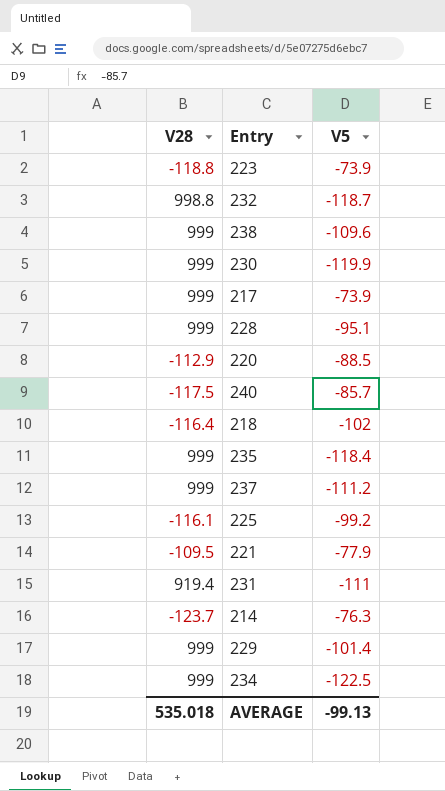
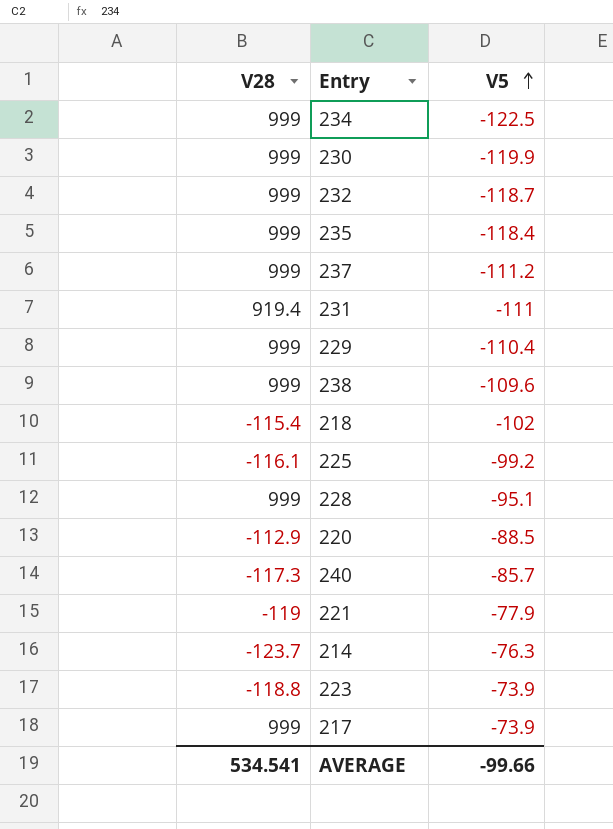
row order: none -> V5 ascending
232 | V28: 998.8 -> 999
229 | V5: -101.4 -> -110.4
218 | V28: -116.4 -> -115.4
240 | V28: -117.5 -> -117.3
221 | V28: -109.5 -> -119
AVERAGE | V28: 535.018 -> 534.541
AVERAGE | V5: -99.13 -> -99.66

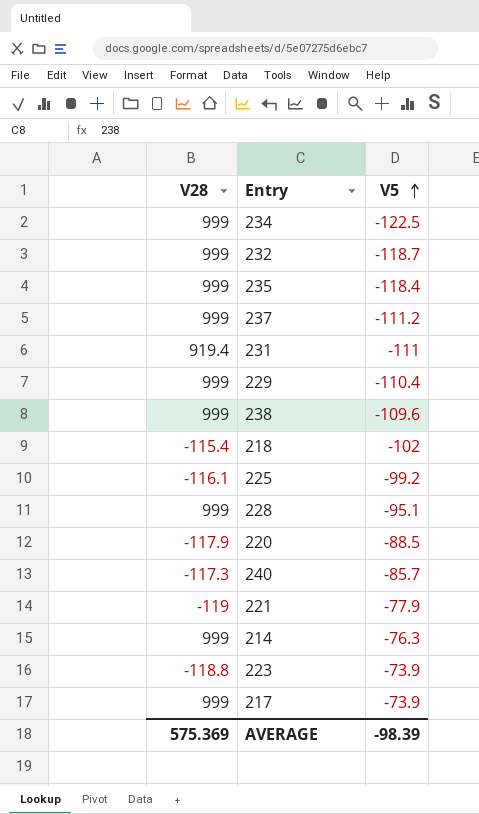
row 230: 999 | -119.9 -> none
220 | V28: -112.9 -> -117.9
214 | V28: -123.7 -> 999
AVERAGE | V28: 534.541 -> 575.369
AVERAGE | V5: -99.66 -> -98.39

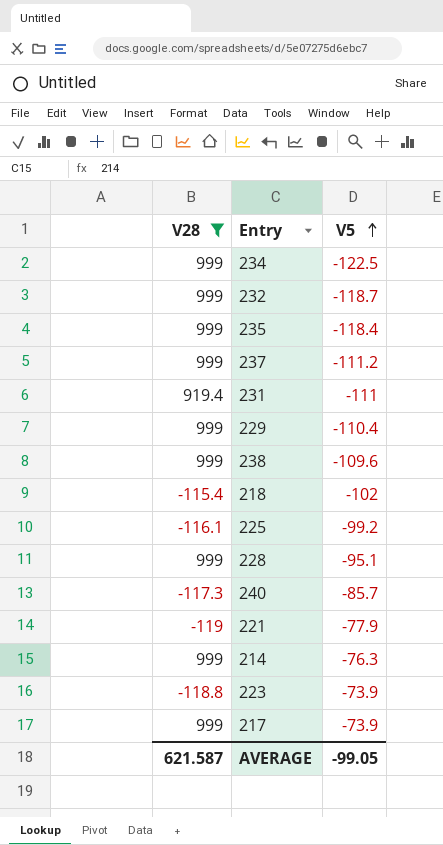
filter: none -> V28 != -117.9
AVERAGE | V28: 575.369 -> 621.587
AVERAGE | V5: -98.39 -> -99.05

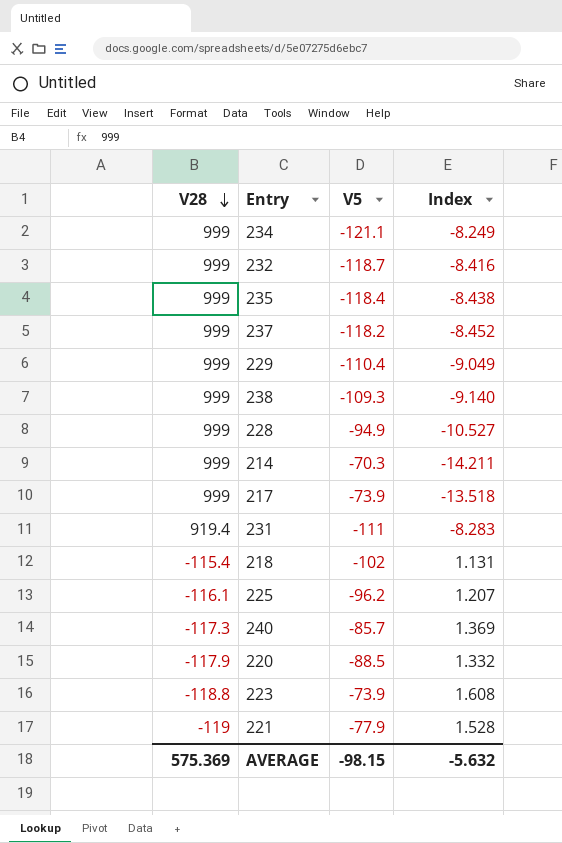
filter: V28 != -117.9 -> none
row order: V5 ascending -> V28 descending
column Index | formula: none -> [V28] / [V5]
234 | V5: -122.5 -> -121.1
237 | V5: -111.2 -> -118.2
238 | V5: -109.6 -> -109.3
228 | V5: -95.1 -> -94.9
214 | V5: -76.3 -> -70.3
225 | V5: -99.2 -> -96.2
AVERAGE | V28: 621.587 -> 575.369
AVERAGE | V5: -99.05 -> -98.15

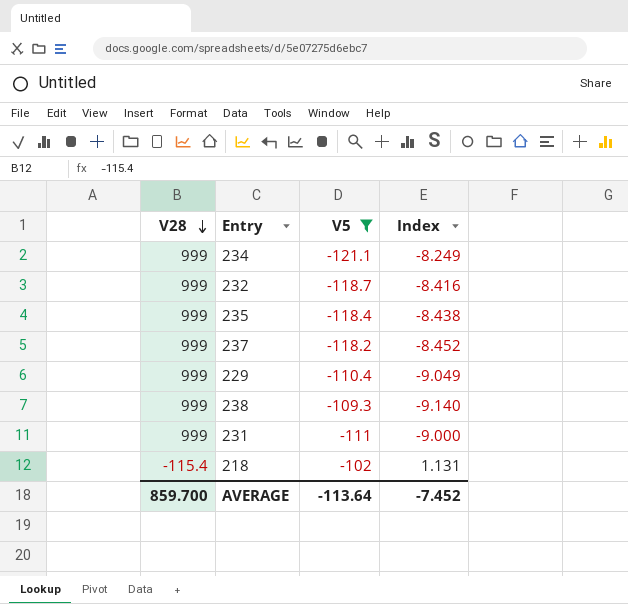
filter: none -> V5 <= -102
231 | V28: 919.4 -> 999
231 | Index: -8.283 -> -9.000
AVERAGE | V28: 575.369 -> 859.700
AVERAGE | V5: -98.15 -> -113.64
AVERAGE | Index: -5.632 -> -7.452

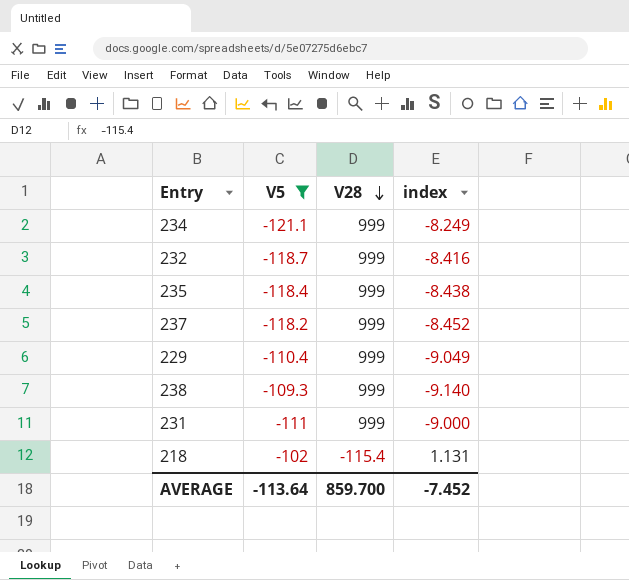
column V28 | position: 1 -> 3
column name: Index -> index

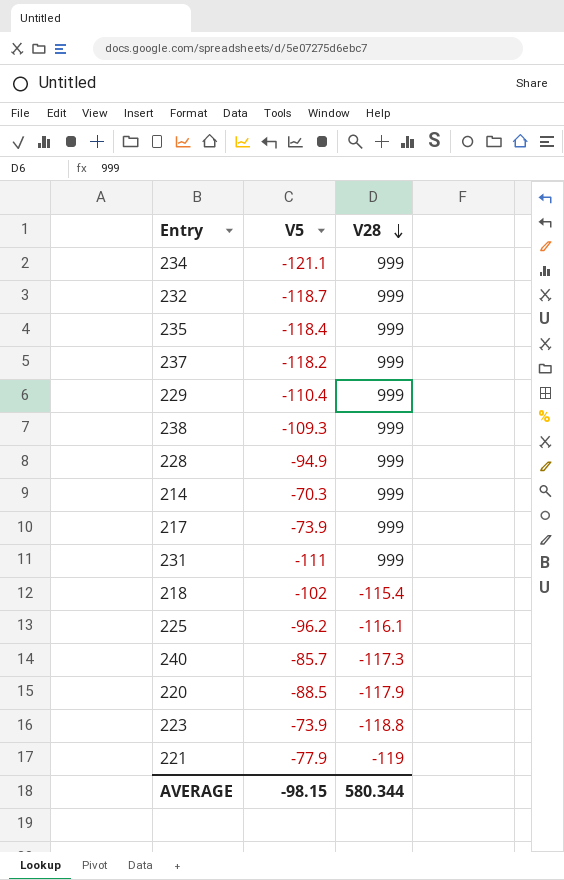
filter: V5 <= -102 -> none
column index | formula: [V28] / [V5] -> none
AVERAGE | V5: -113.64 -> -98.15
AVERAGE | V28: 859.700 -> 580.344

